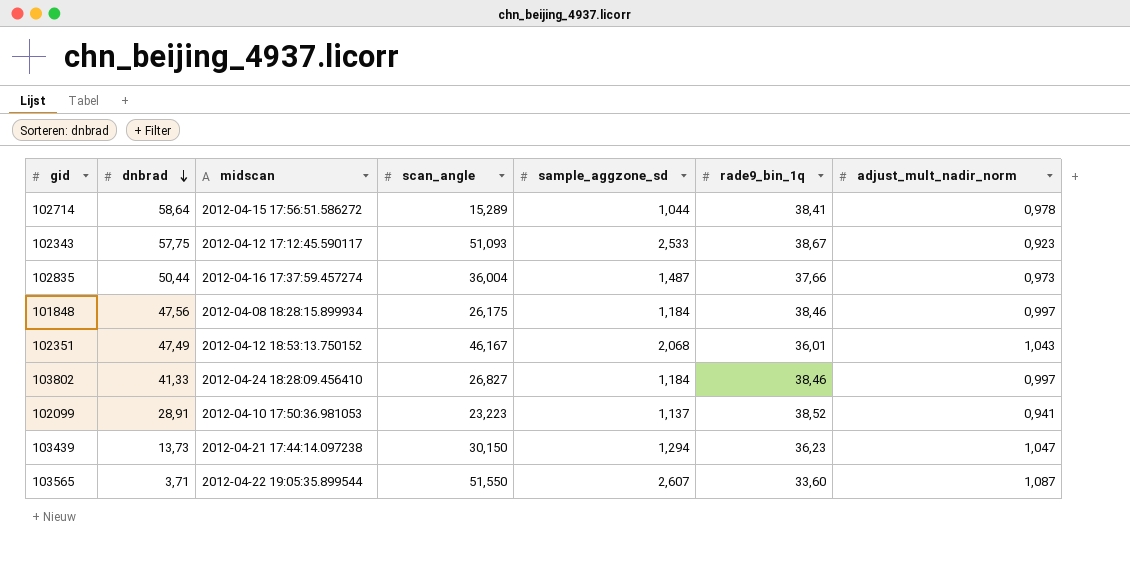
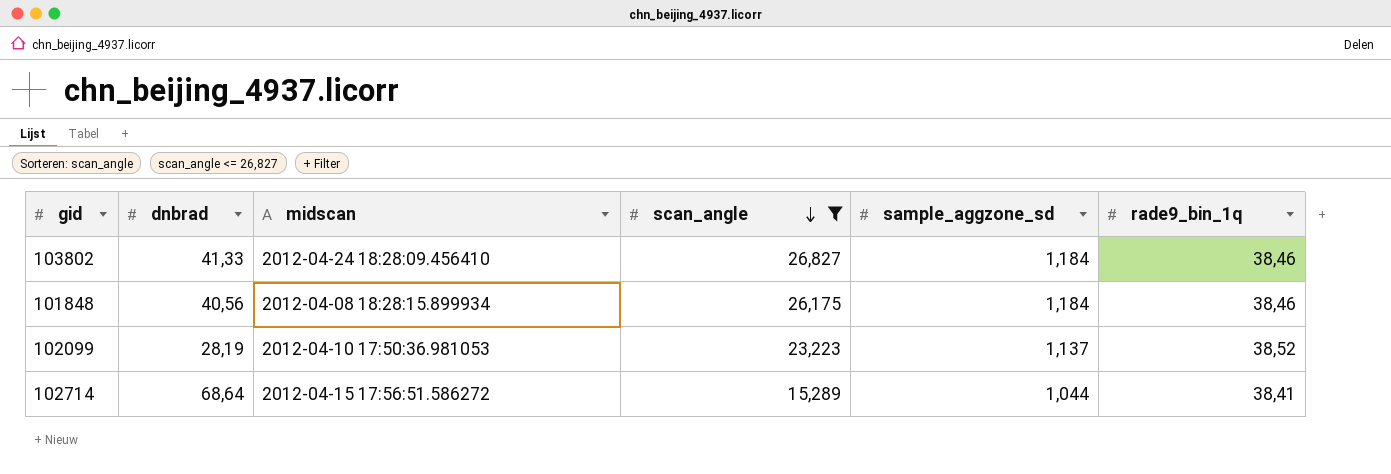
filter: none -> scan_angle <= 26,827
row order: dnbrad descending -> scan_angle descending
column adjust_mult_nadir_norm | position: 7 -> none
101848 | dnbrad: 47,56 -> 40,56
102099 | dnbrad: 28,91 -> 28,19
102714 | dnbrad: 58,64 -> 68,64

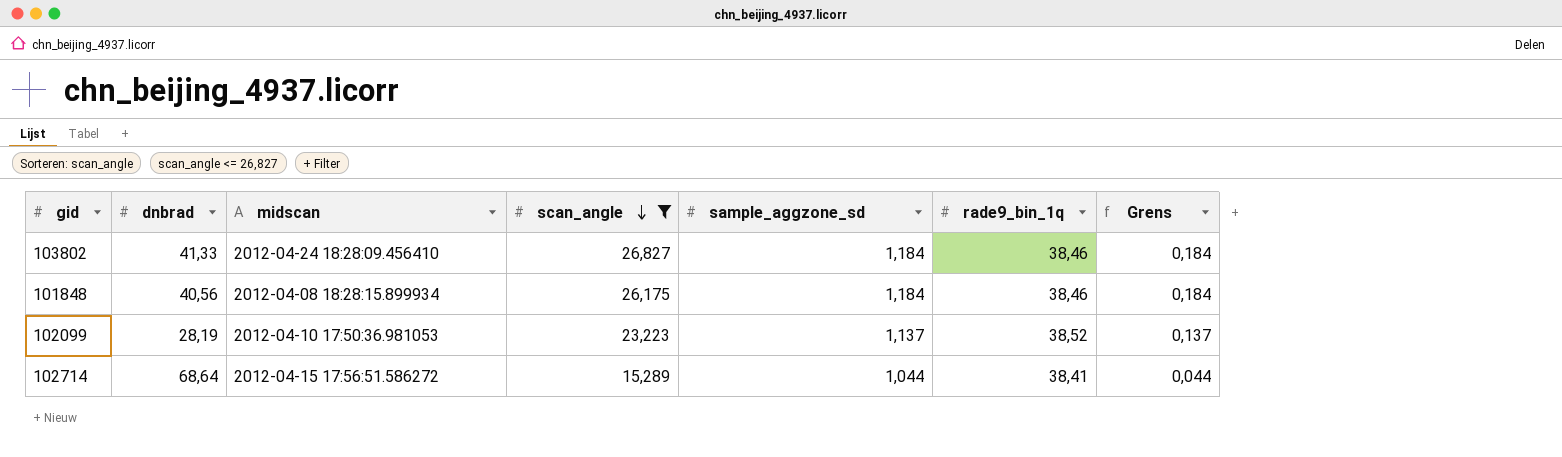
column Grens | formula: none -> [sample_aggzone_sd] - 1

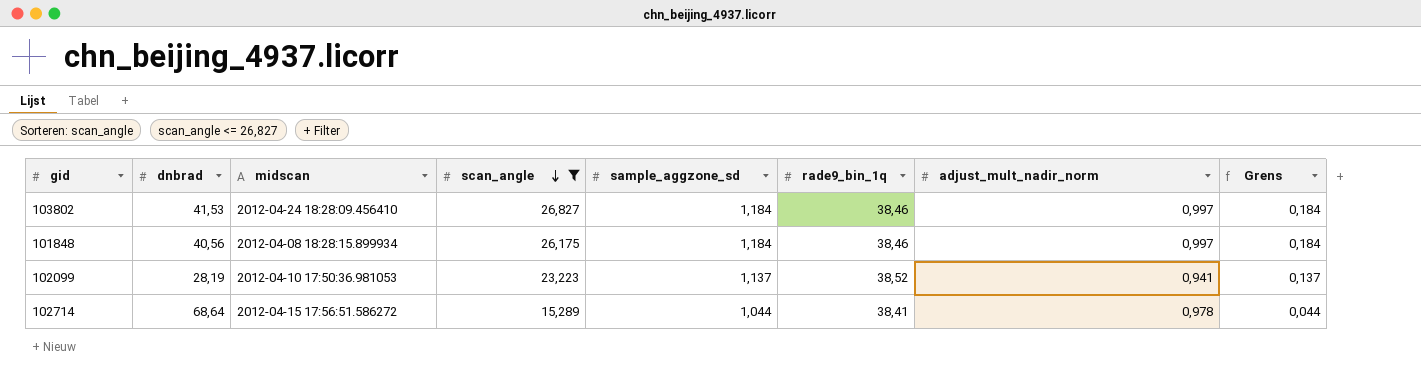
column adjust_mult_nadir_norm | position: none -> 7
103802 | dnbrad: 41,33 -> 41,53

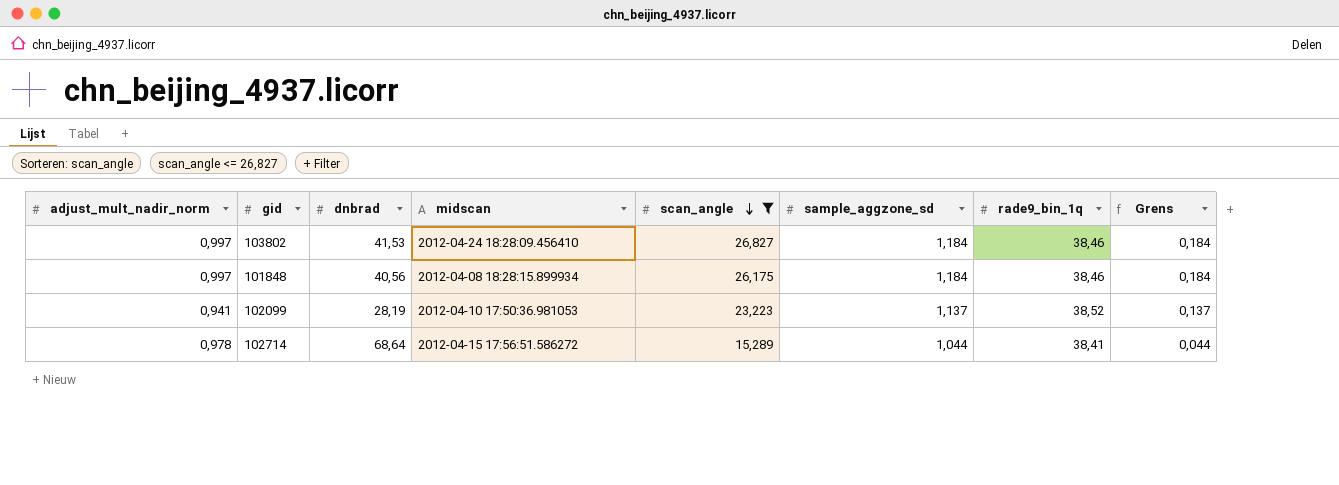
column adjust_mult_nadir_norm | position: 7 -> 1

